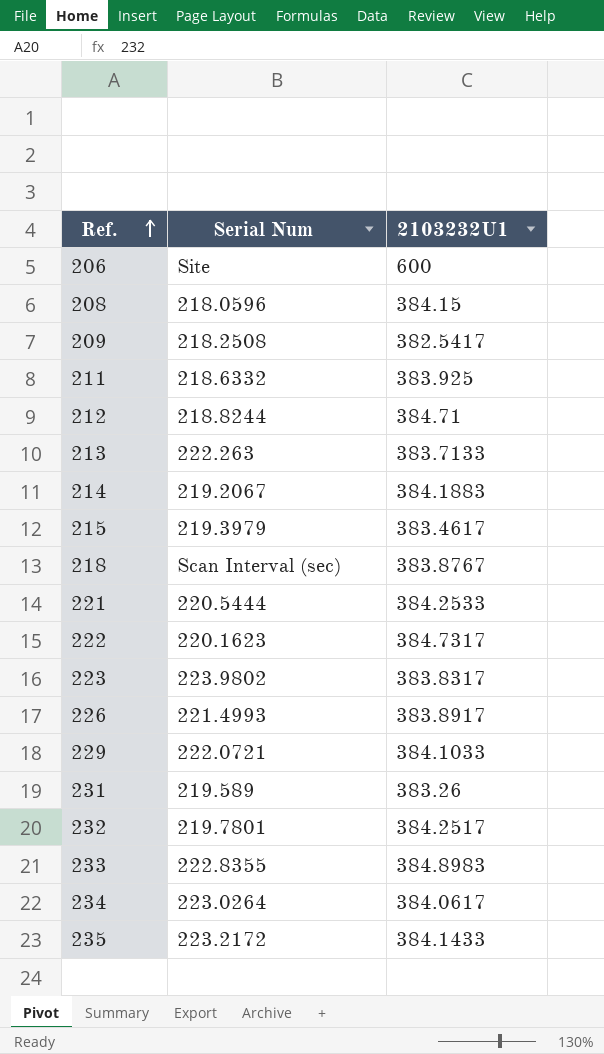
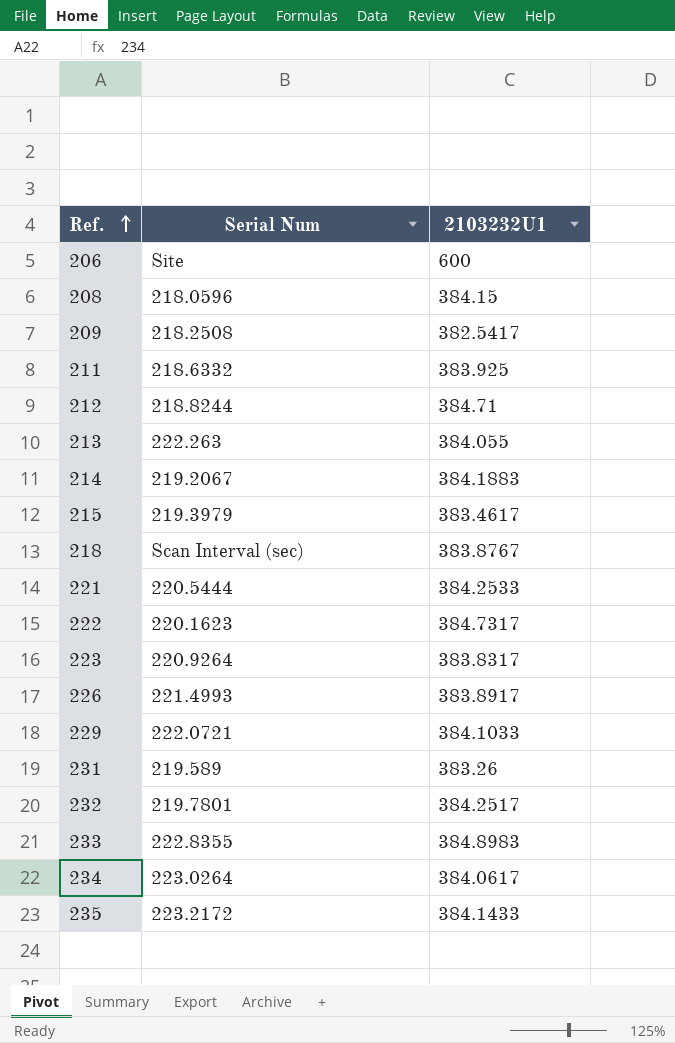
213 | 2103232U1: 383.7133 -> 384.055
223 | Serial Num: 223.9802 -> 220.9264

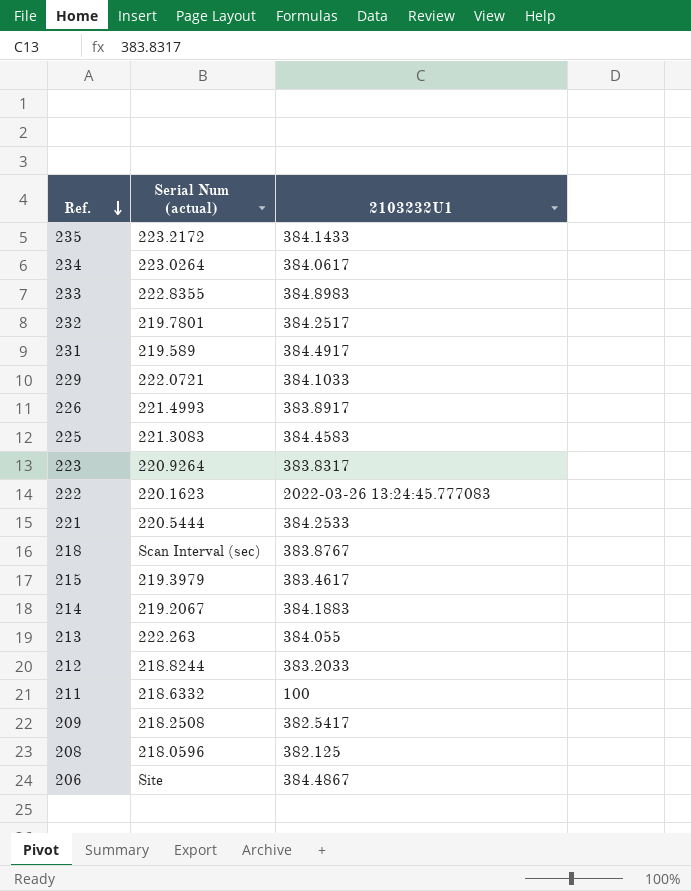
row order: Ref. ascending -> Ref. descending
column name: Serial Num -> Serial Num (actual)
231 | 2103232U1: 383.26 -> 384.4917
row 225: none -> 221.3083 | 384.4583
222 | 2103232U1: 384.7317 -> 2022-03-26 13:24:45.777083
212 | 2103232U1: 384.71 -> 383.2033
211 | 2103232U1: 383.925 -> 100
208 | 2103232U1: 384.15 -> 382.125
206 | 2103232U1: 600 -> 384.4867

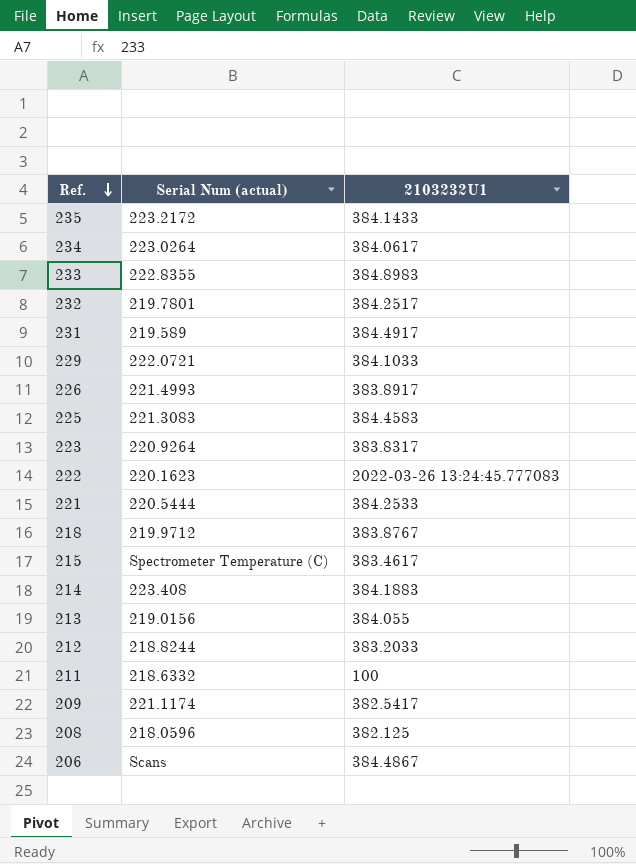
218 | Serial Num (actual): Scan Interval (sec) -> 219.9712
215 | Serial Num (actual): 219.3979 -> Spectrometer Temperature (C)
214 | Serial Num (actual): 219.2067 -> 223.408
213 | Serial Num (actual): 222.263 -> 219.0156
209 | Serial Num (actual): 218.2508 -> 221.1174
206 | Serial Num (actual): Site -> Scans

